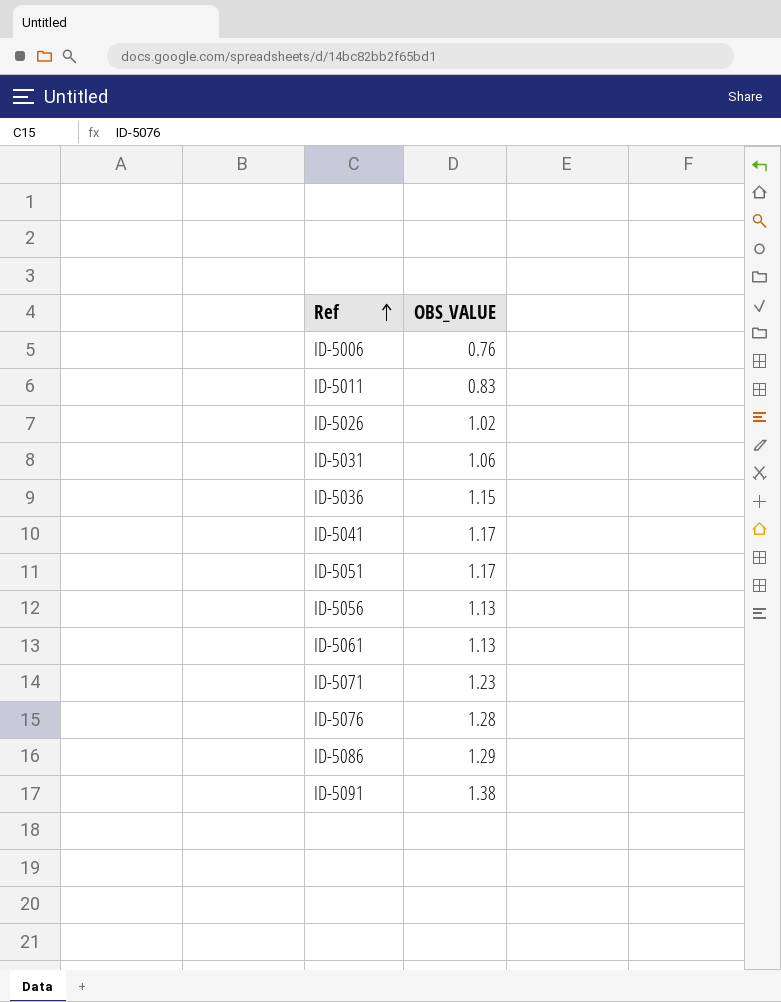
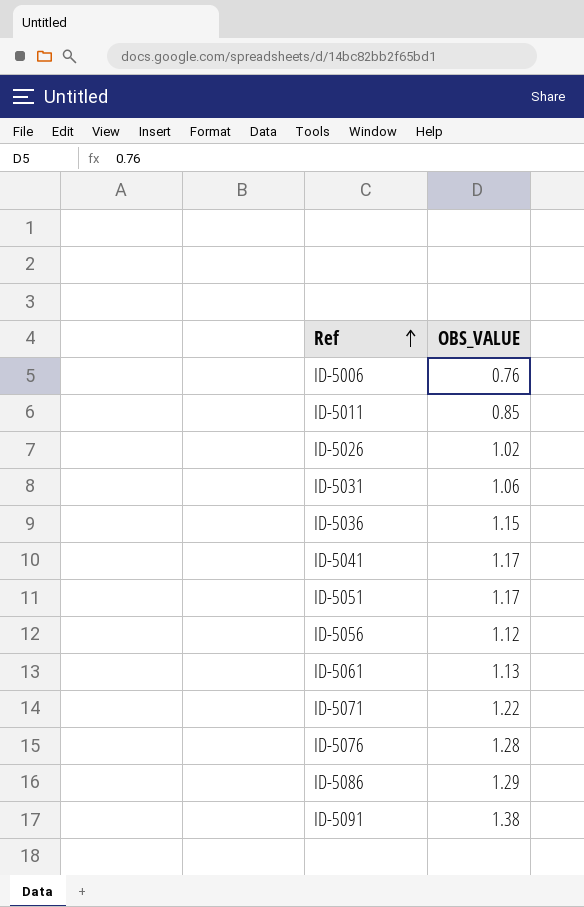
ID-5011 | OBS_VALUE: 0.83 -> 0.85
ID-5056 | OBS_VALUE: 1.13 -> 1.12
ID-5071 | OBS_VALUE: 1.23 -> 1.22

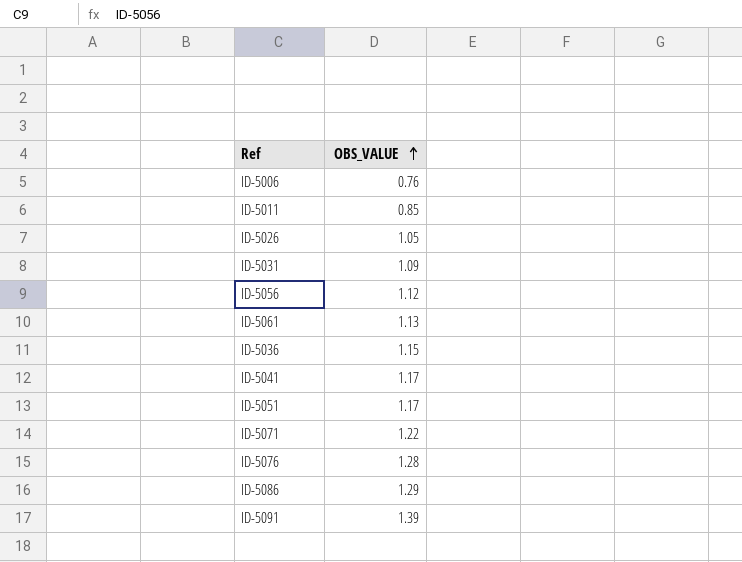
row order: Ref ascending -> OBS_VALUE ascending
ID-5026 | OBS_VALUE: 1.02 -> 1.05
ID-5031 | OBS_VALUE: 1.06 -> 1.09
ID-5091 | OBS_VALUE: 1.38 -> 1.39

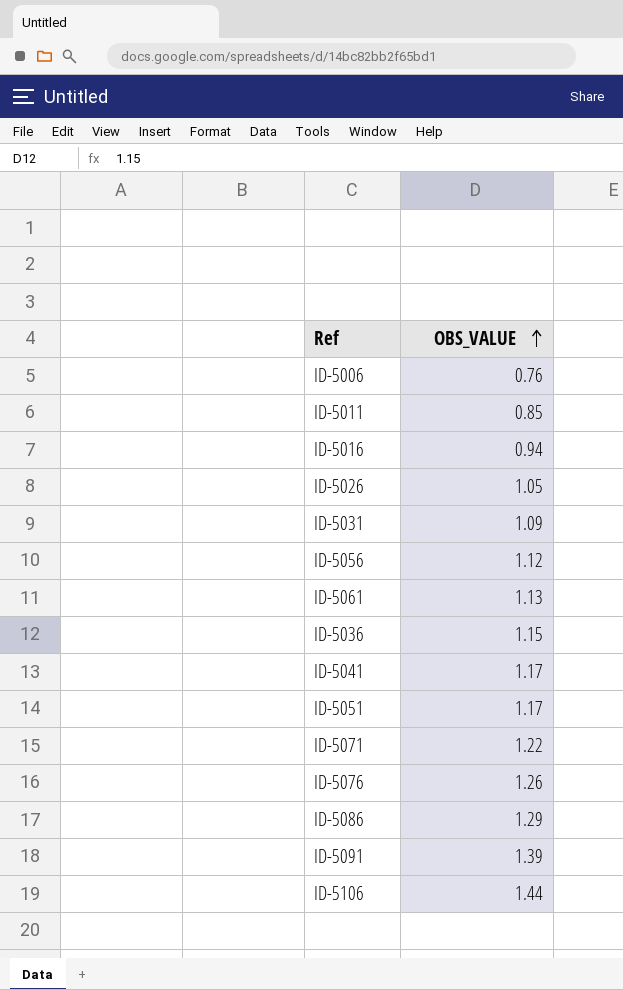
row ID-5016: none -> 0.94
ID-5076 | OBS_VALUE: 1.28 -> 1.26
row ID-5106: none -> 1.44

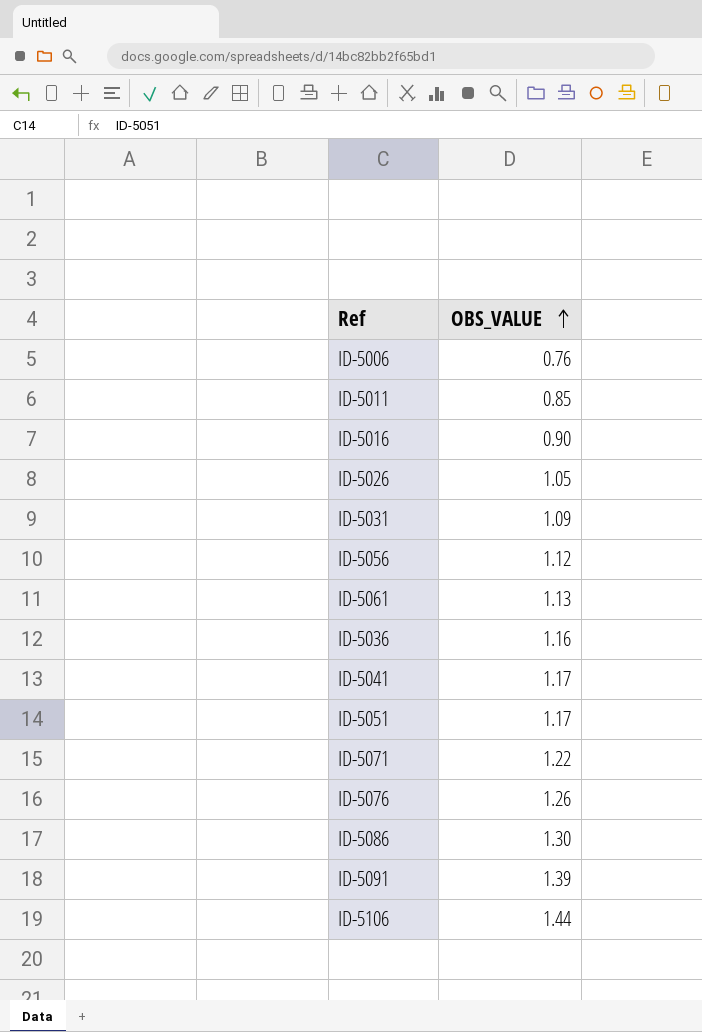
ID-5016 | OBS_VALUE: 0.94 -> 0.90
ID-5036 | OBS_VALUE: 1.15 -> 1.16
ID-5086 | OBS_VALUE: 1.29 -> 1.30

